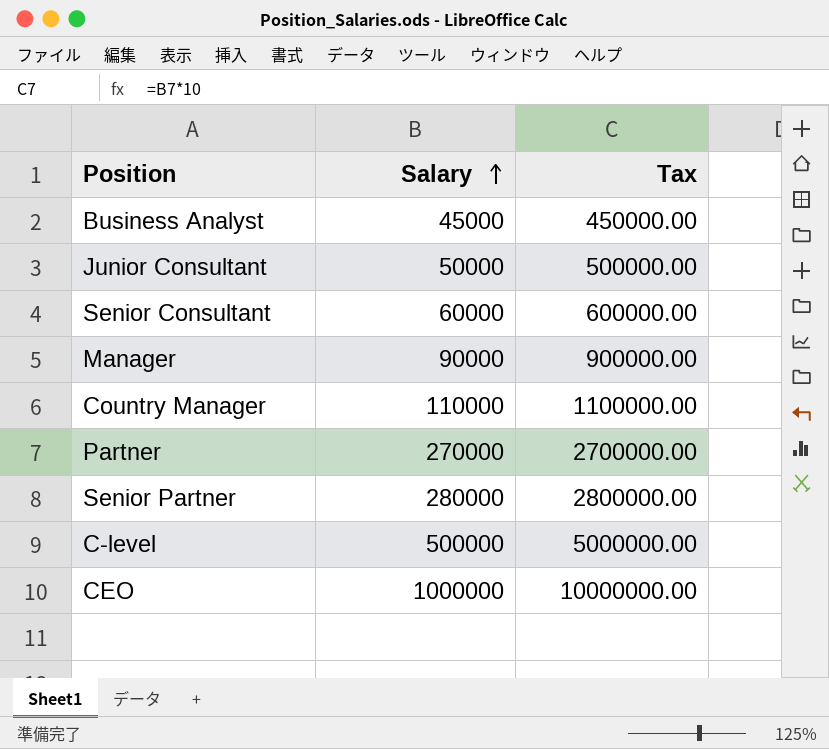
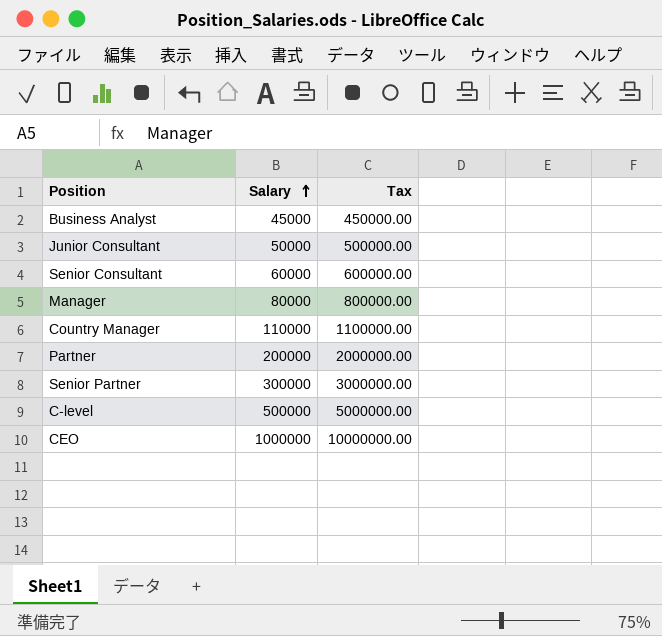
Manager | Salary: 90000 -> 80000
Manager | Tax: 900000.00 -> 800000.00
Partner | Salary: 270000 -> 200000
Partner | Tax: 2700000.00 -> 2000000.00
Senior Partner | Salary: 280000 -> 300000
Senior Partner | Tax: 2800000.00 -> 3000000.00

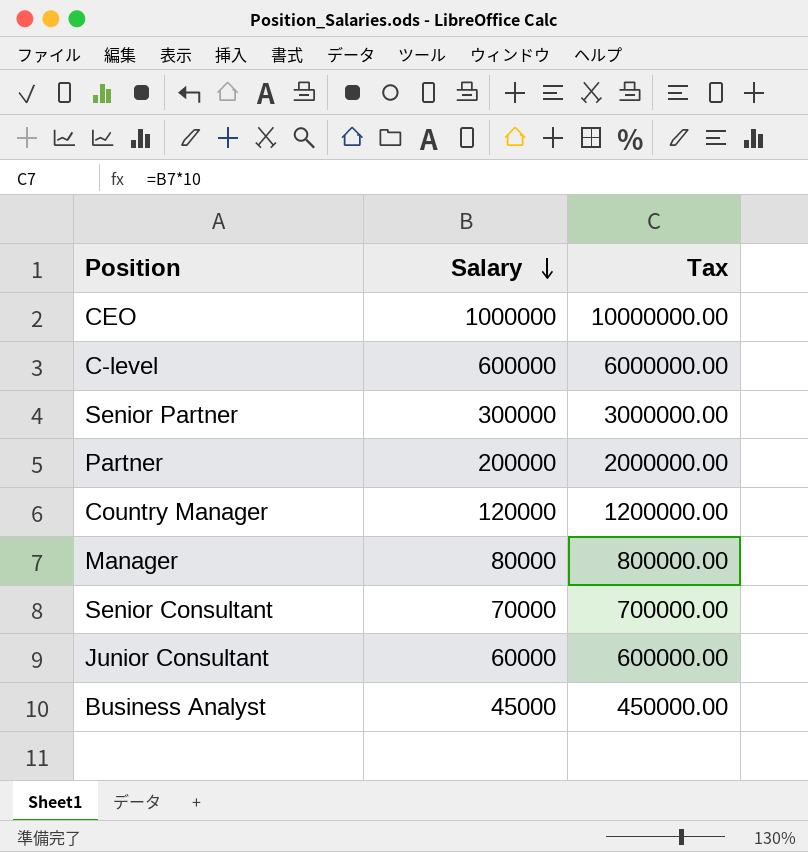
row order: Salary ascending -> Salary descending
C-level | Salary: 500000 -> 600000
C-level | Tax: 5000000.00 -> 6000000.00
Country Manager | Salary: 110000 -> 120000
Country Manager | Tax: 1100000.00 -> 1200000.00
Senior Consultant | Salary: 60000 -> 70000
Senior Consultant | Tax: 600000.00 -> 700000.00
Junior Consultant | Salary: 50000 -> 60000
Junior Consultant | Tax: 500000.00 -> 600000.00

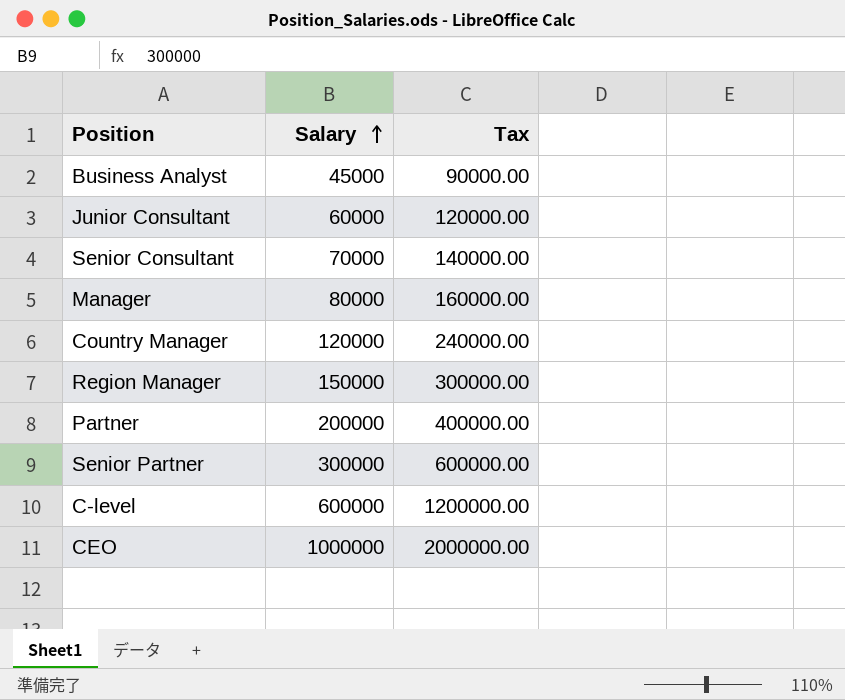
row order: Salary descending -> Salary ascending
column Tax | formula: [Salary] * 10 -> [Salary] * 2
row Region Manager: none -> 150000 | 300000.00

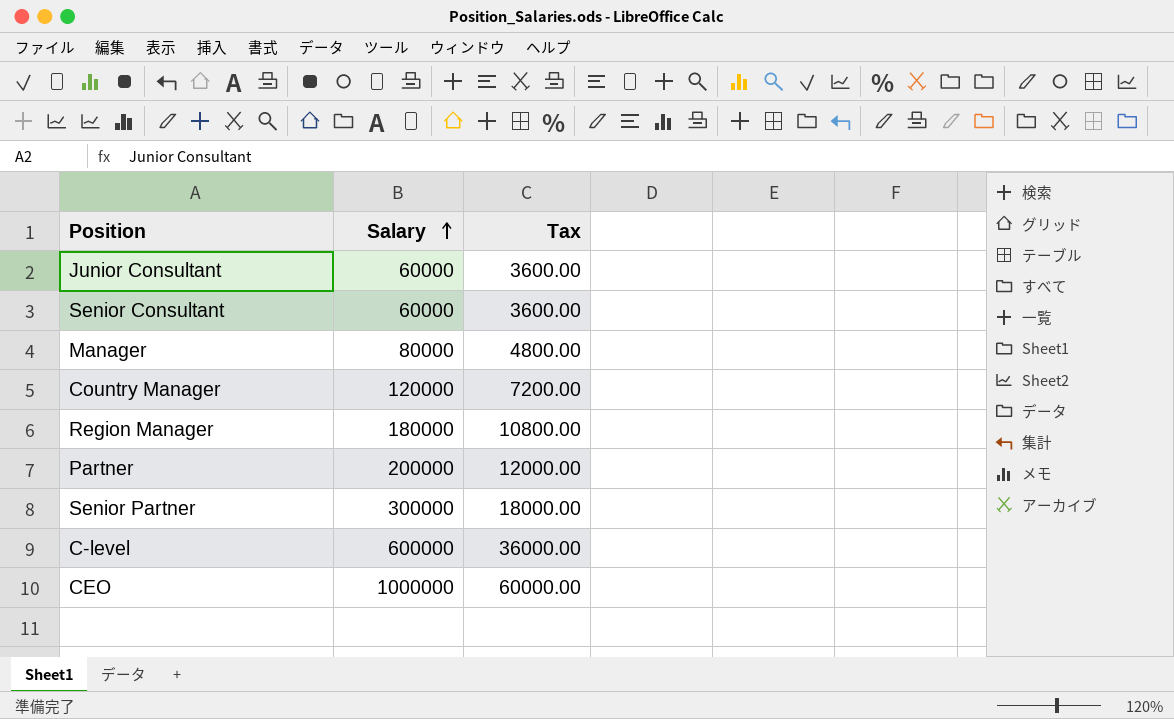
column Tax | formula: [Salary] * 2 -> [Salary] * 0.06
row Business Analyst: 45000 | 90000.00 -> none
Senior Consultant | Salary: 70000 -> 60000
Region Manager | Salary: 150000 -> 180000

